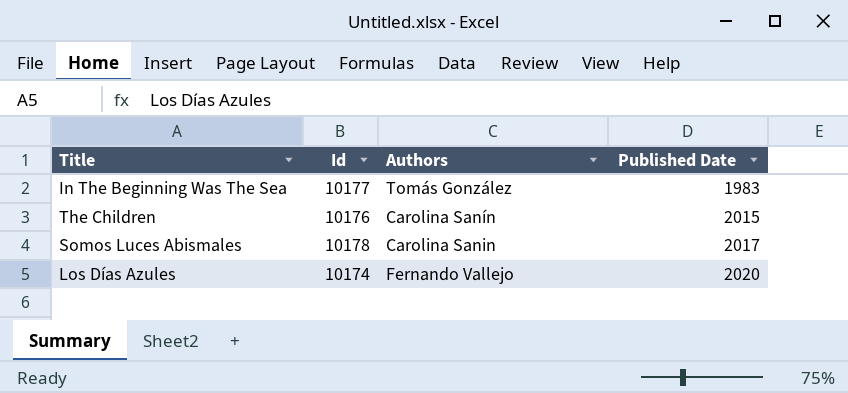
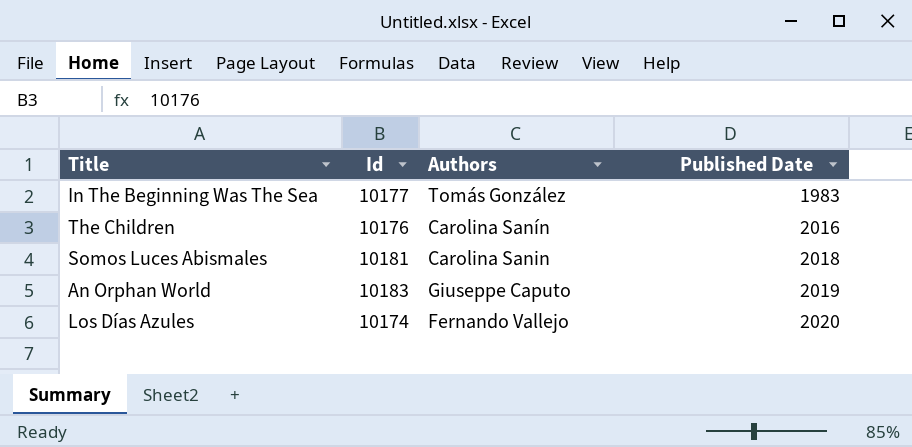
The Children | Published Date: 2015 -> 2016
Somos Luces Abismales | Id: 10178 -> 10181
Somos Luces Abismales | Published Date: 2017 -> 2018
row An Orphan World: none -> 10183 | Giuseppe Caputo | 2019

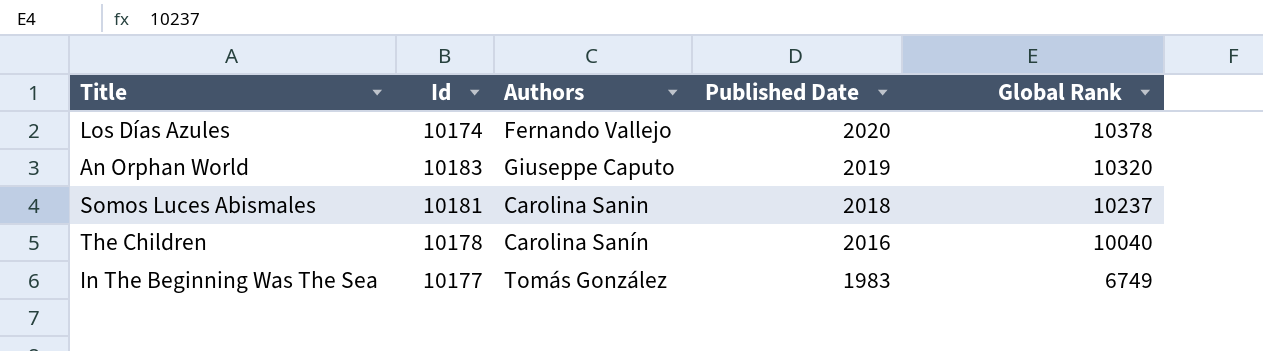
row order: Published Date ascending -> Published Date descending
column Global Rank | position: none -> 5
The Children | Id: 10176 -> 10178

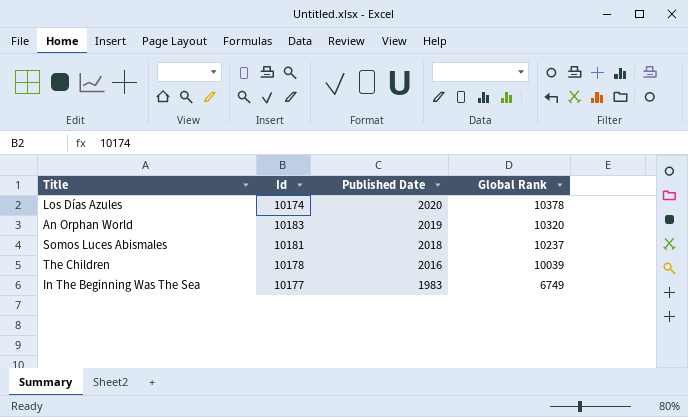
column Authors | position: 3 -> none
The Children | Global Rank: 10040 -> 10039

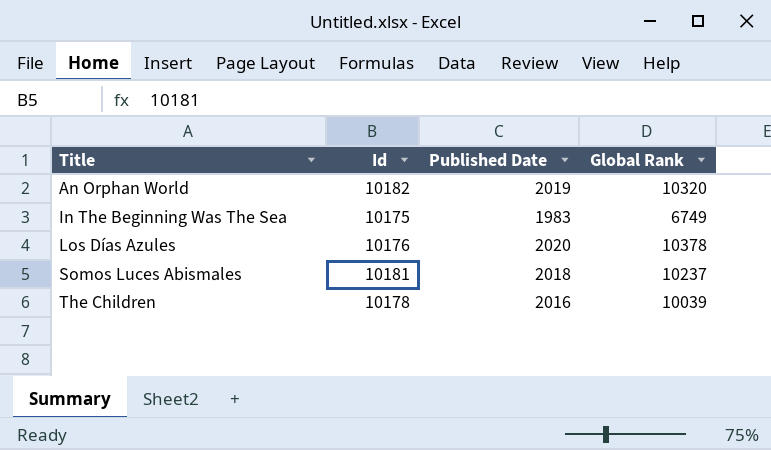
row order: Published Date descending -> Title ascending
An Orphan World | Id: 10183 -> 10182
In The Beginning Was The Sea | Id: 10177 -> 10175
Los Días Azules | Id: 10174 -> 10176

